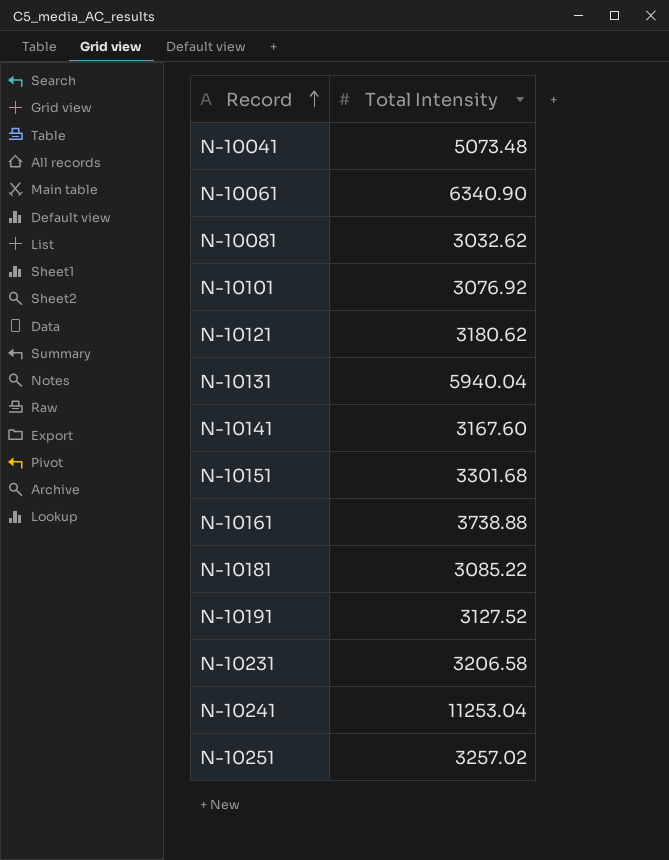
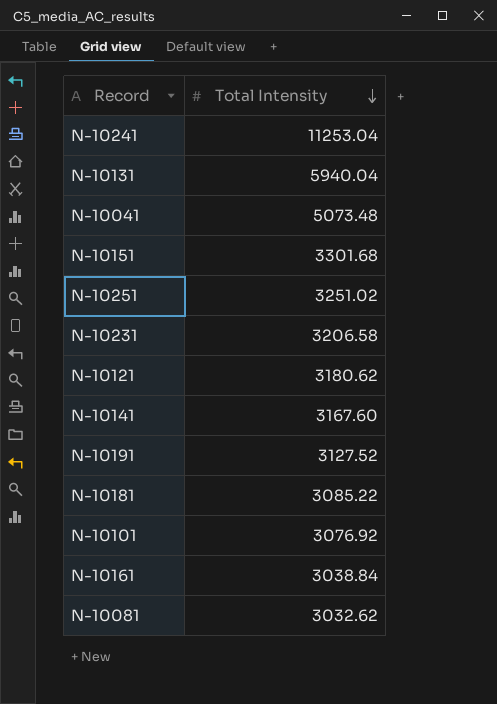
row order: Record ascending -> Total Intensity descending
row N-10061: 6340.90 -> none
N-10251 | Total Intensity: 3257.02 -> 3251.02
N-10161 | Total Intensity: 3738.88 -> 3038.84

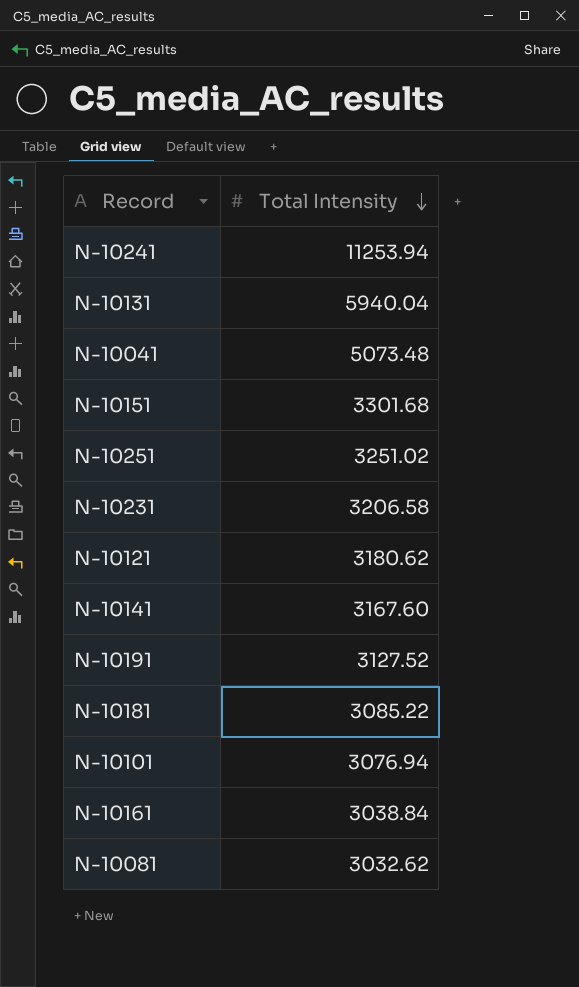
N-10241 | Total Intensity: 11253.04 -> 11253.94
N-10101 | Total Intensity: 3076.92 -> 3076.94

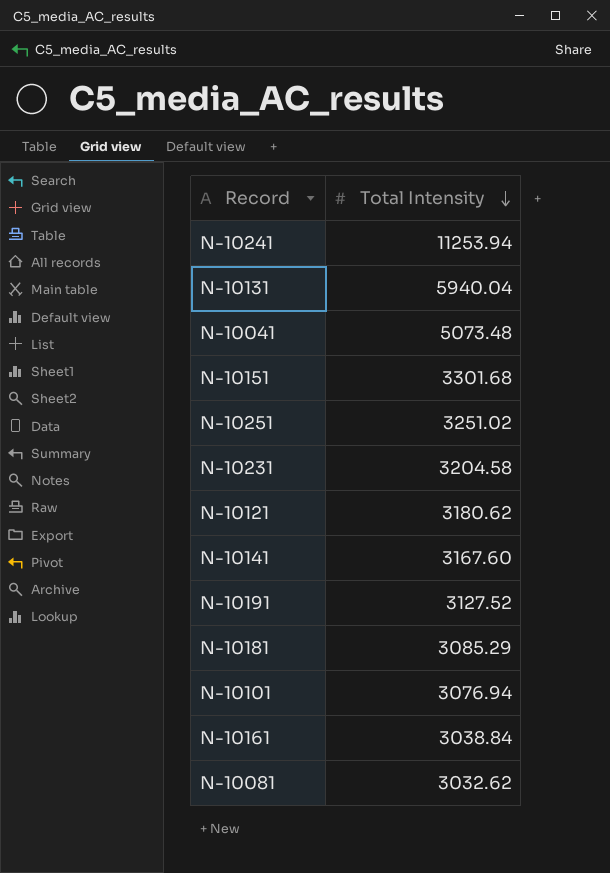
N-10231 | Total Intensity: 3206.58 -> 3204.58
N-10181 | Total Intensity: 3085.22 -> 3085.29

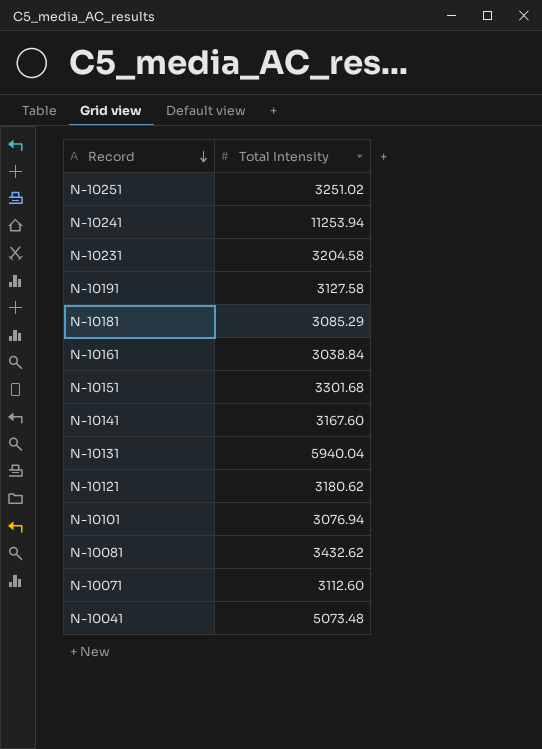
row order: Total Intensity descending -> Record descending
N-10191 | Total Intensity: 3127.52 -> 3127.58
N-10081 | Total Intensity: 3032.62 -> 3432.62
row N-10071: none -> 3112.60

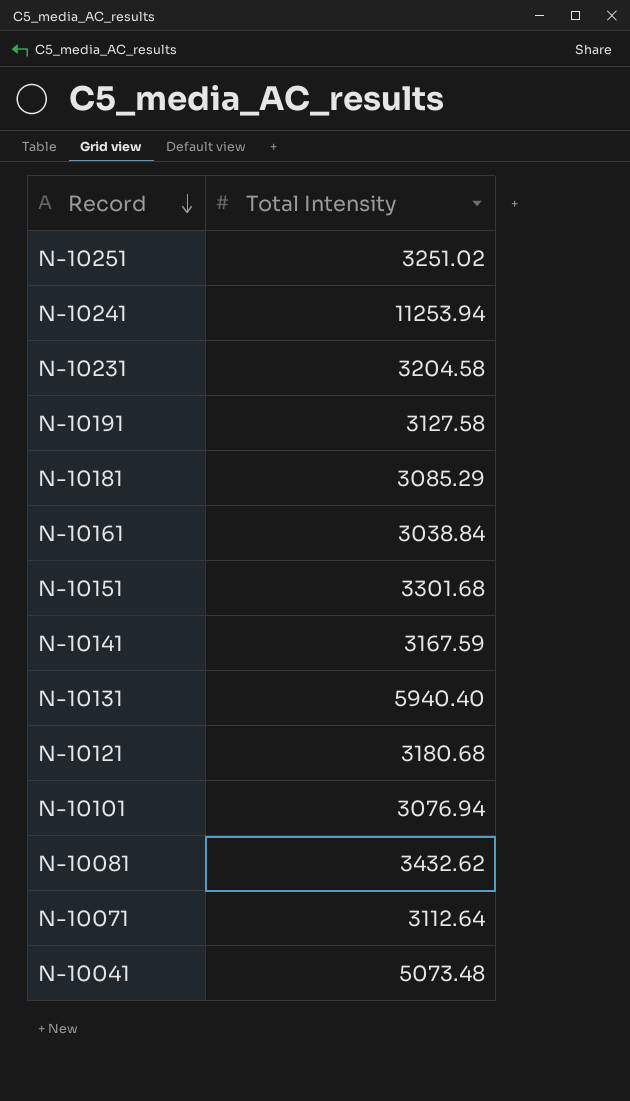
N-10141 | Total Intensity: 3167.60 -> 3167.59
N-10131 | Total Intensity: 5940.04 -> 5940.40
N-10121 | Total Intensity: 3180.62 -> 3180.68
N-10071 | Total Intensity: 3112.60 -> 3112.64

